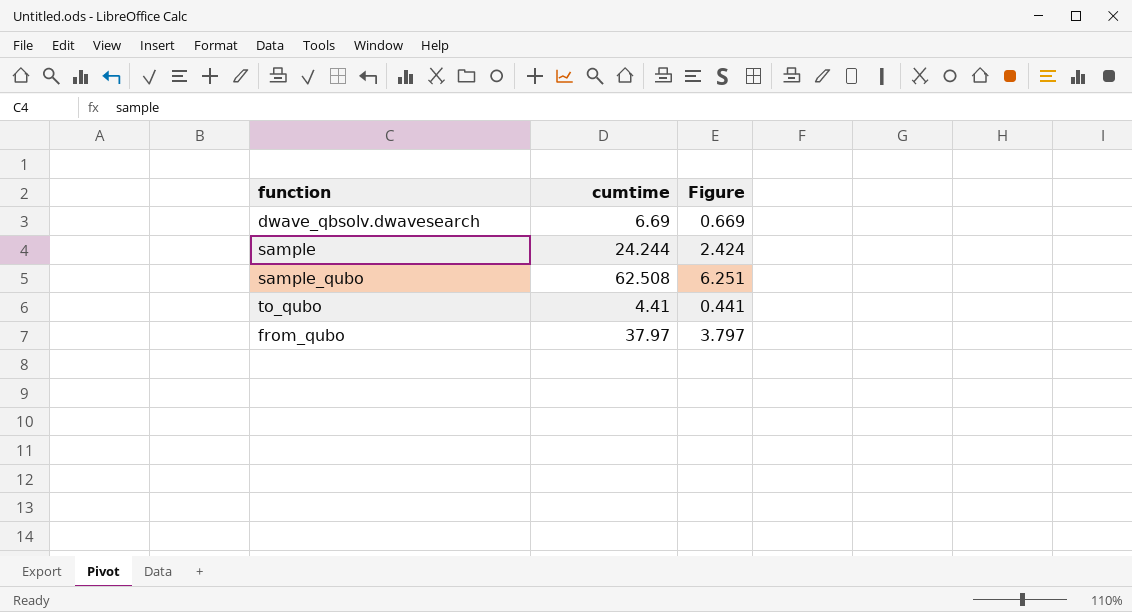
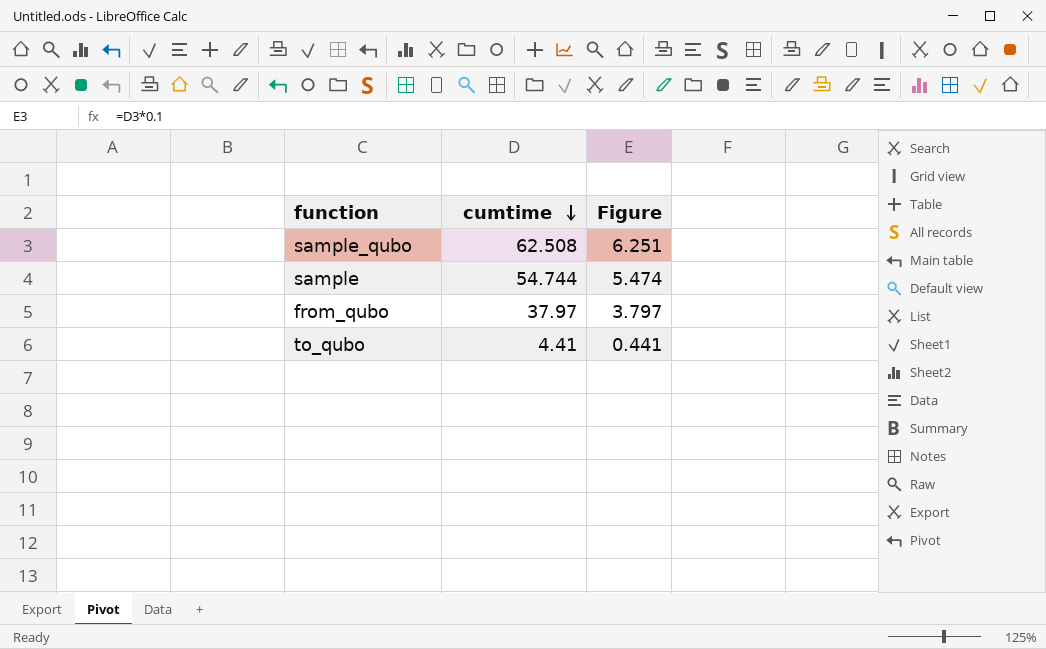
row order: none -> cumtime descending
row dwave_qbsolv.dwavesearch: 6.69 | 0.669 -> none
sample | cumtime: 24.244 -> 54.744
sample | Figure: 2.424 -> 5.474

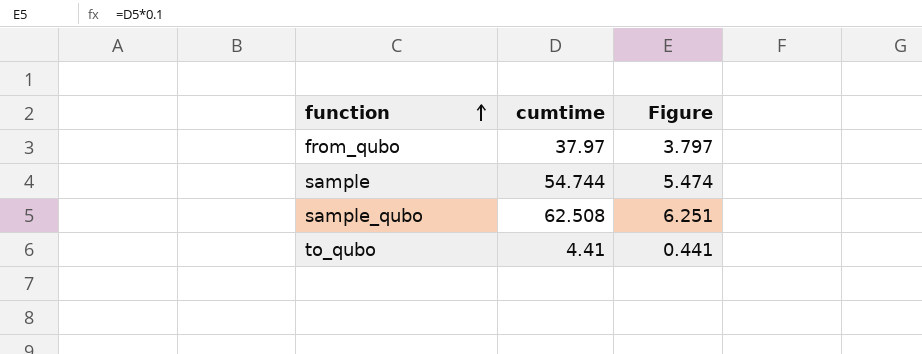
row order: cumtime descending -> function ascending

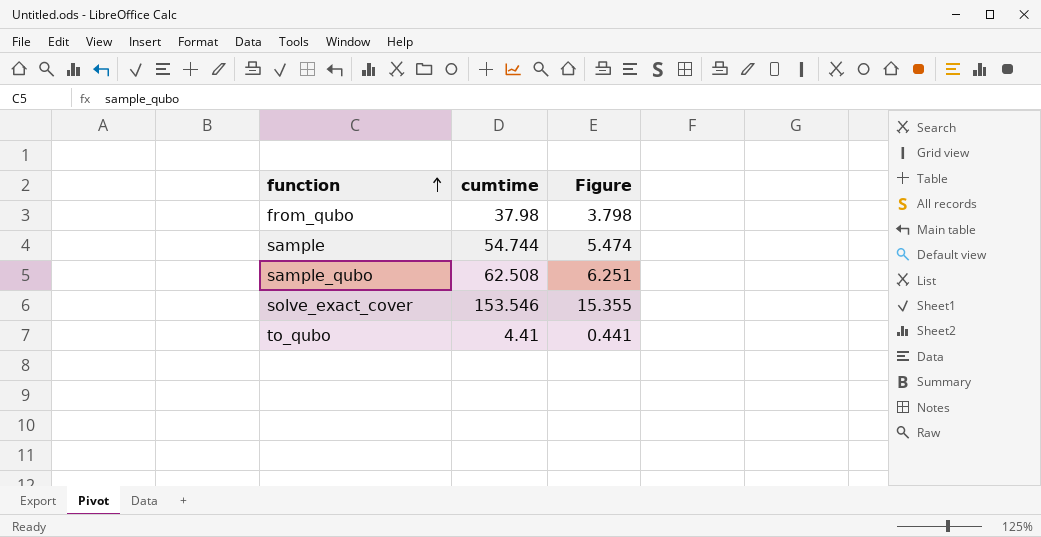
from_qubo | cumtime: 37.97 -> 37.98
from_qubo | Figure: 3.797 -> 3.798
row solve_exact_cover: none -> 153.546 | 15.355

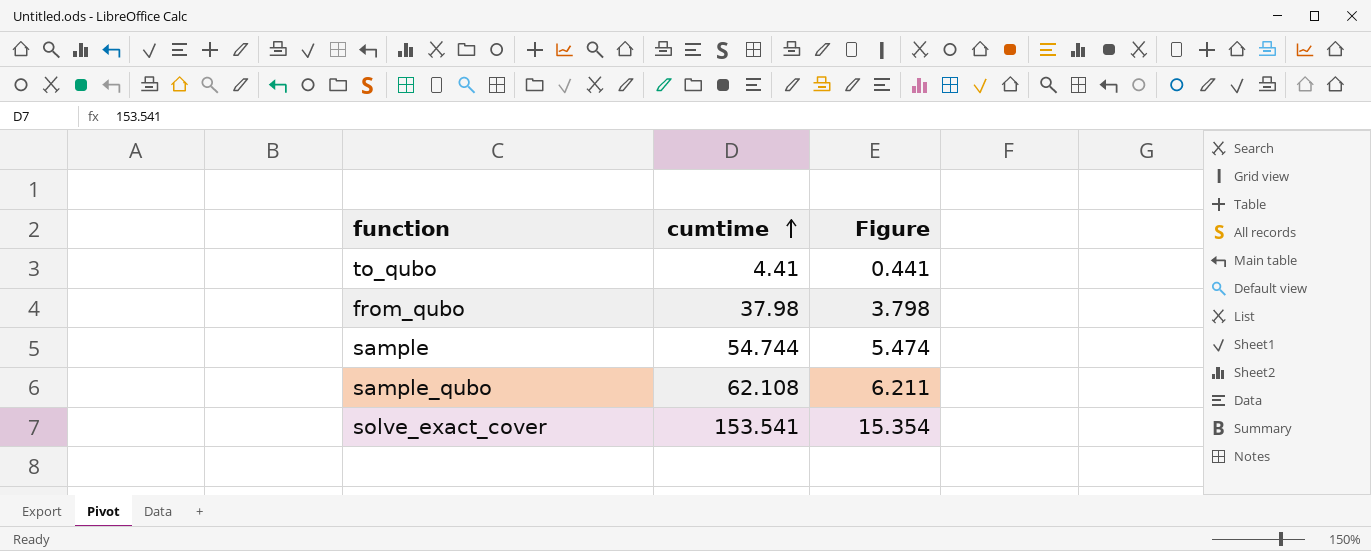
row order: function ascending -> cumtime ascending
sample_qubo | cumtime: 62.508 -> 62.108
sample_qubo | Figure: 6.251 -> 6.211
solve_exact_cover | cumtime: 153.546 -> 153.541
solve_exact_cover | Figure: 15.355 -> 15.354

